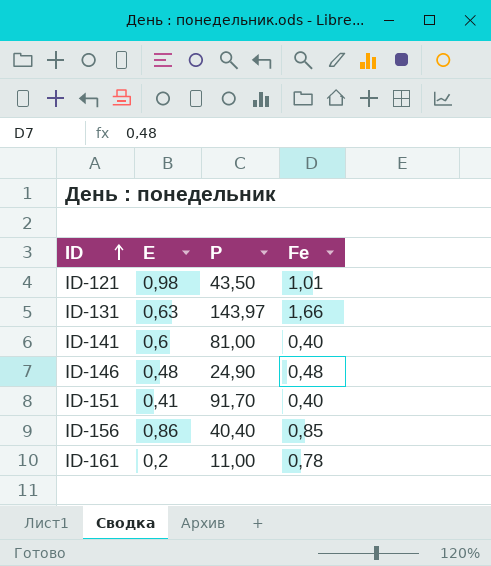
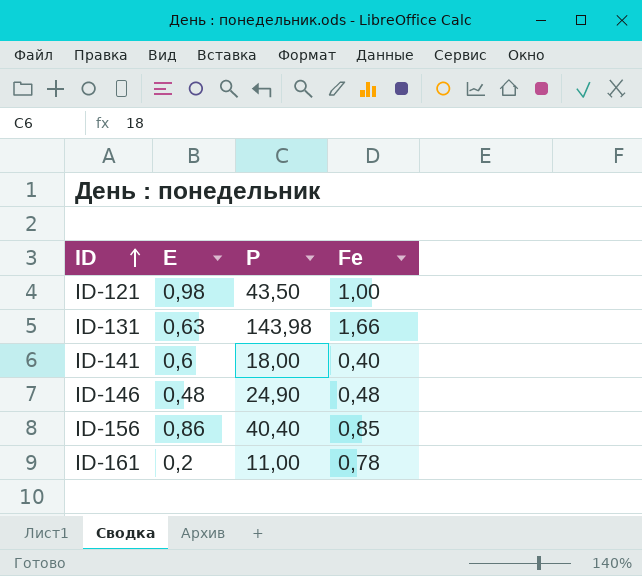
row ID-151: 0,41 | 91,70 | 0,40 -> none
ID-121 | Fe: 1,01 -> 1,00
ID-131 | P: 143,97 -> 143,98
ID-141 | P: 81,00 -> 18,00

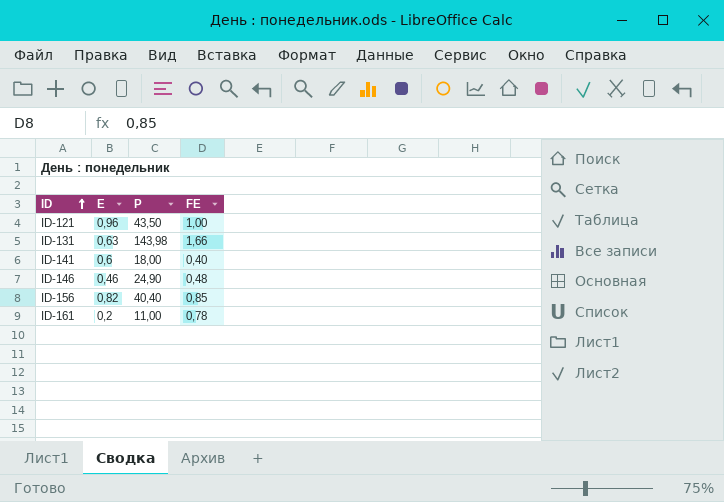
column name: Fe -> FE
ID-121 | Е: 0,98 -> 0,96
ID-146 | Е: 0,48 -> 0,46
ID-156 | Е: 0,86 -> 0,82

